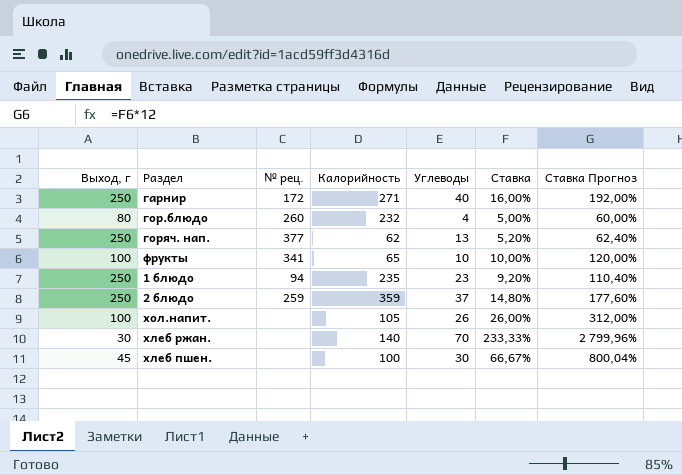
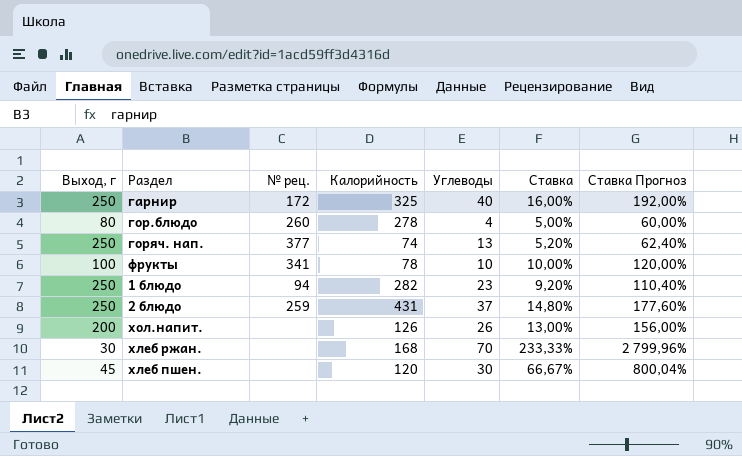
гарнир | Калорийность: 271 -> 325
гор.блюдо | Калорийность: 232 -> 278
горяч. нап. | Калорийность: 62 -> 74
фрукты | Калорийность: 65 -> 78
1 блюдо | Калорийность: 235 -> 282
2 блюдо | Калорийность: 359 -> 431
хол.напит. | Выход, г: 100 -> 200
хол.напит. | Калорийность: 105 -> 126
хол.напит. | Ставка: 26,00% -> 13,00%
хол.напит. | Ставка Прогноз: 312,00% -> 156,00%
хлеб ржан. | Калорийность: 140 -> 168
хлеб пшен. | Калорийность: 100 -> 120

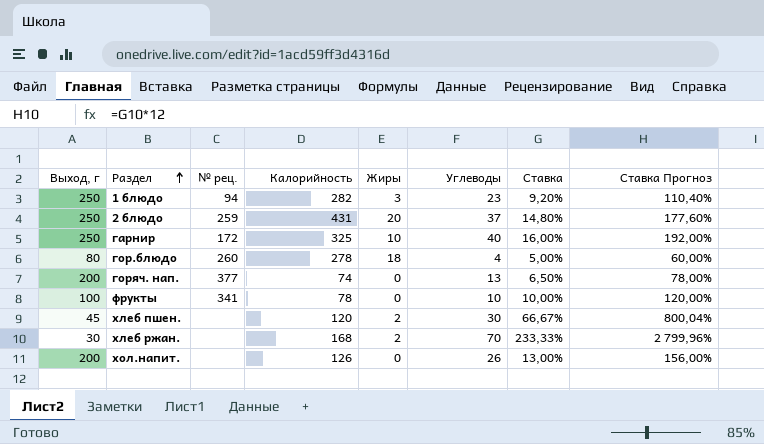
row order: none -> Раздел ascending
column Жиры | position: none -> 5
горяч. нап. | Выход, г: 250 -> 200
горяч. нап. | Ставка: 5,20% -> 6,50%
горяч. нап. | Ставка Прогноз: 62,40% -> 78,00%

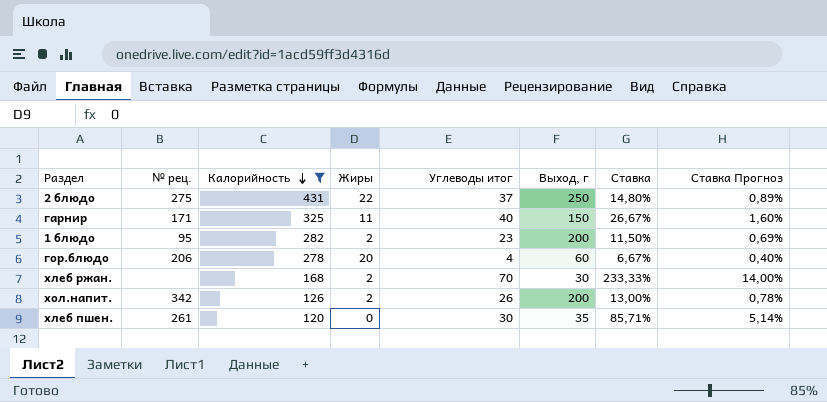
filter: none -> Калорийность >= 120
row order: Раздел ascending -> Калорийность descending
column name: Углеводы -> Углеводы итог
column Выход, г | position: 1 -> 6
column Ставка Прогноз | formula: [Ставка] * 12 -> [Ставка] * 0,06
2 блюдо | № рец.: 259 -> 275
2 блюдо | Жиры: 20 -> 22
гарнир | № рец.: 172 -> 171
гарнир | Жиры: 10 -> 11
гарнир | Выход, г: 250 -> 150
гарнир | Ставка: 16,00% -> 26,67%
1 блюдо | № рец.: 94 -> 95
1 блюдо | Жиры: 3 -> 2
1 блюдо | Выход, г: 250 -> 200
1 блюдо | Ставка: 9,20% -> 11,50%
гор.блюдо | № рец.: 260 -> 206
гор.блюдо | Жиры: 18 -> 20
гор.блюдо | Выход, г: 80 -> 60
гор.блюдо | Ставка: 5,00% -> 6,67%
хол.напит. | № рец.: none -> 342
хол.напит. | Жиры: 0 -> 2
хлеб пшен. | № рец.: none -> 261
хлеб пшен. | Жиры: 2 -> 0
хлеб пшен. | Выход, г: 45 -> 35
хлеб пшен. | Ставка: 66,67% -> 85,71%

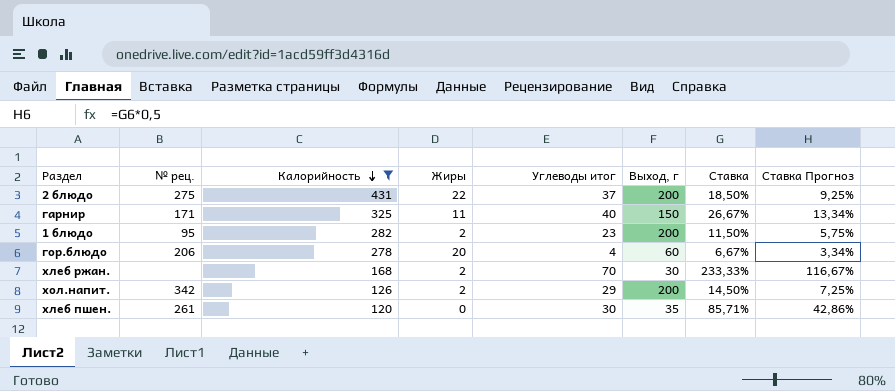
column Ставка Прогноз | formula: [Ставка] * 0,06 -> [Ставка] * 0,5
2 блюдо | Выход, г: 250 -> 200
2 блюдо | Ставка: 14,80% -> 18,50%
хол.напит. | Углеводы итог: 26 -> 29
хол.напит. | Ставка: 13,00% -> 14,50%

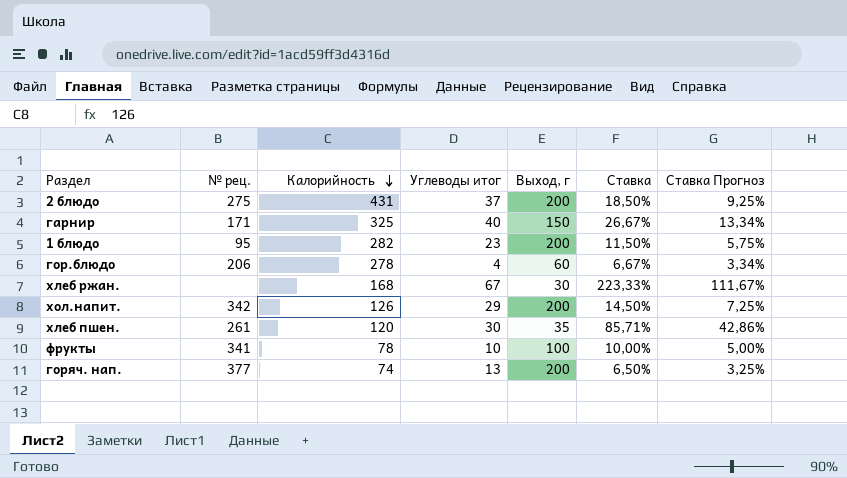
filter: Калорийность >= 120 -> none
column Жиры | position: 4 -> none
хлеб ржан. | Углеводы итог: 70 -> 67
хлеб ржан. | Ставка: 233,33% -> 223,33%
хлеб ржан. | Ставка Прогноз: 116,67% -> 111,67%

